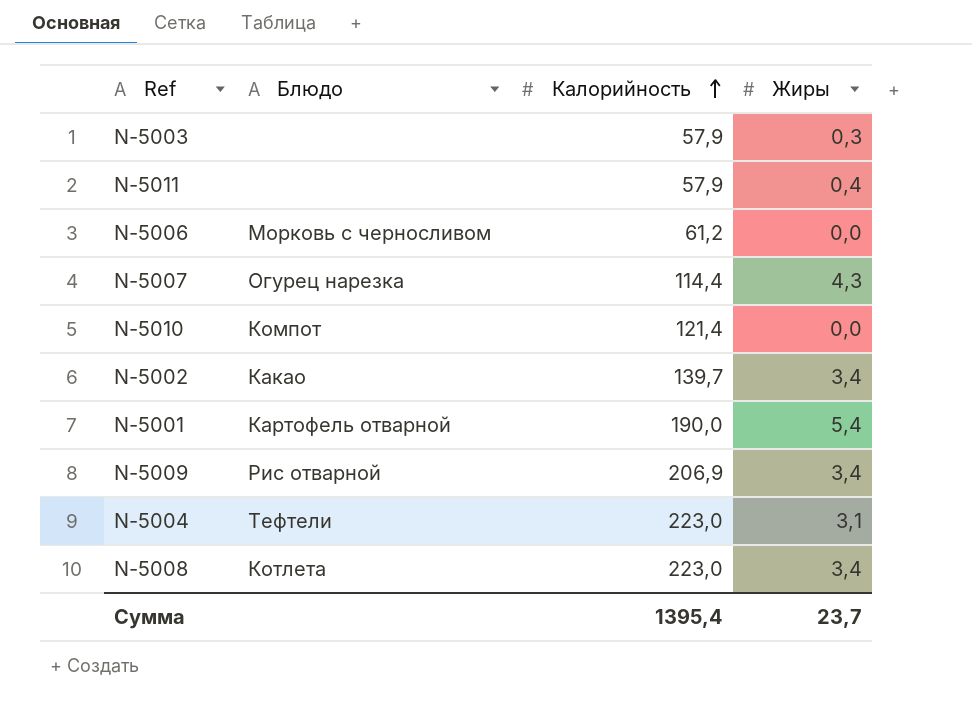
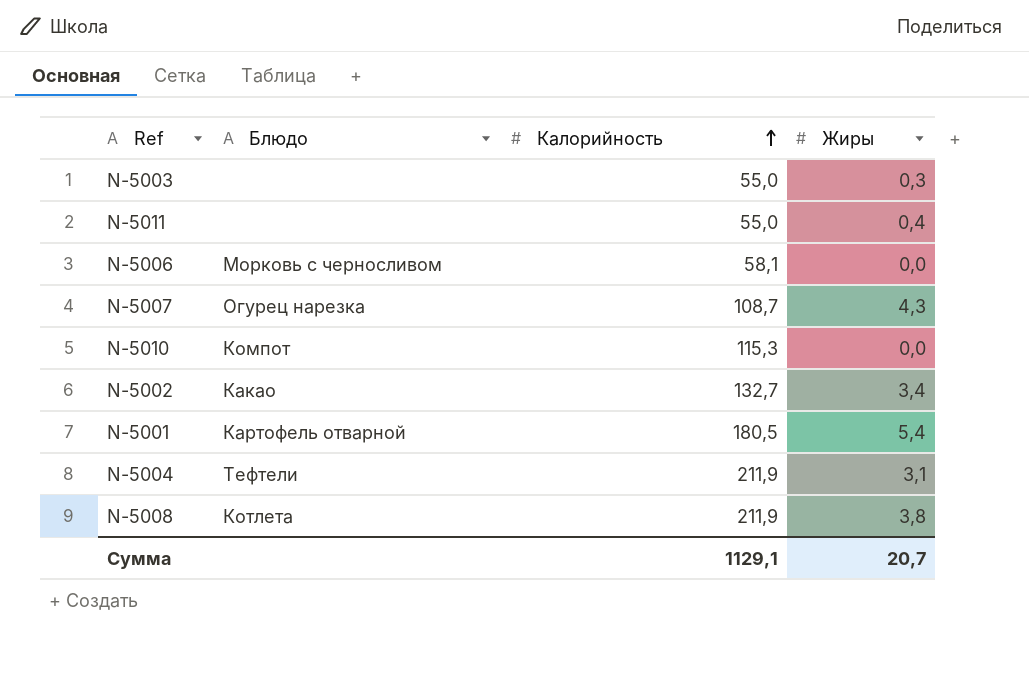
row N-5009: Рис отварной | 206,9 | 3,4 -> none
N-5003 | Калорийность: 57,9 -> 55,0
N-5011 | Калорийность: 57,9 -> 55,0
N-5006 | Калорийность: 61,2 -> 58,1
N-5007 | Калорийность: 114,4 -> 108,7
N-5010 | Калорийность: 121,4 -> 115,3
N-5002 | Калорийность: 139,7 -> 132,7
N-5001 | Калорийность: 190,0 -> 180,5
N-5004 | Калорийность: 223,0 -> 211,9
N-5008 | Калорийность: 223,0 -> 211,9
N-5008 | Жиры: 3,4 -> 3,8
Сумма | Калорийность: 1395,4 -> 1129,1
Сумма | Жиры: 23,7 -> 20,7

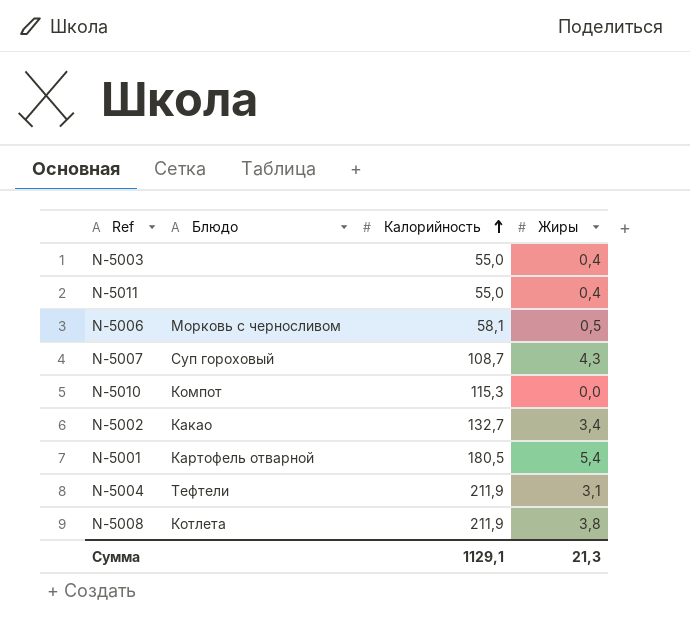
N-5003 | Жиры: 0,3 -> 0,4
N-5006 | Жиры: 0,0 -> 0,5
N-5007 | Блюдо: Огурец нарезка -> Суп гороховый
Сумма | Жиры: 20,7 -> 21,3

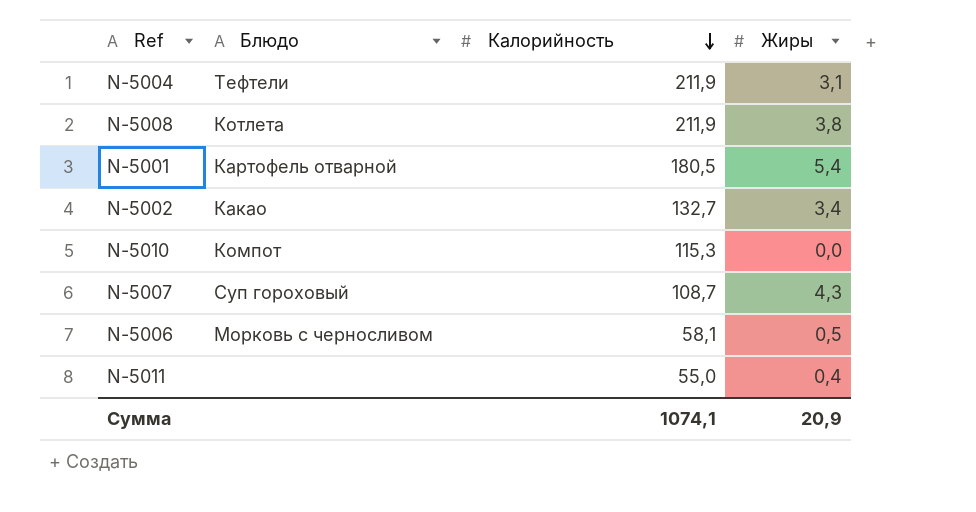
row order: Калорийность ascending -> Калорийность descending
row N-5003: none | 55,0 | 0,4 -> none
Сумма | Калорийность: 1129,1 -> 1074,1
Сумма | Жиры: 21,3 -> 20,9

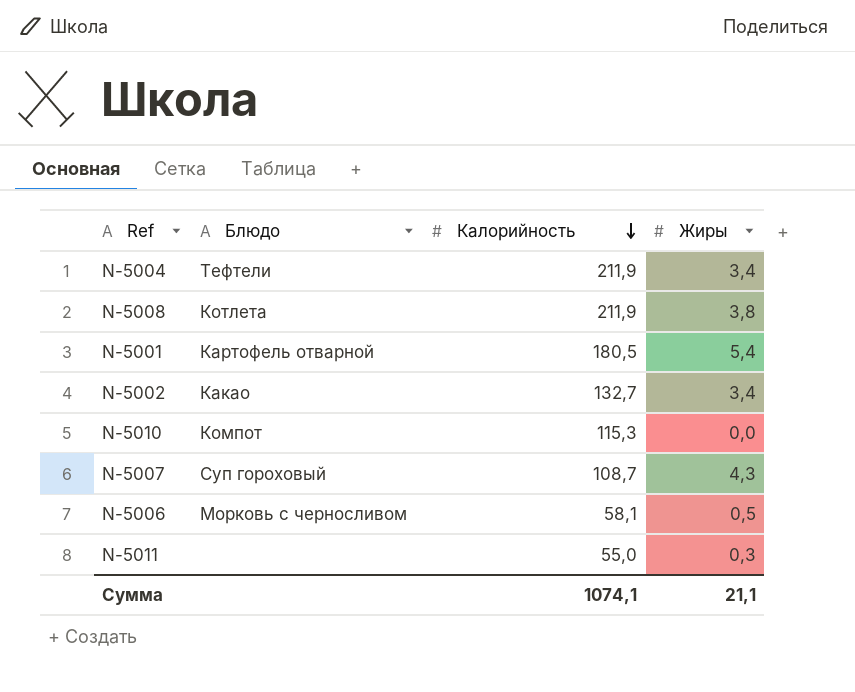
N-5004 | Жиры: 3,1 -> 3,4
N-5011 | Жиры: 0,4 -> 0,3
Сумма | Жиры: 20,9 -> 21,1

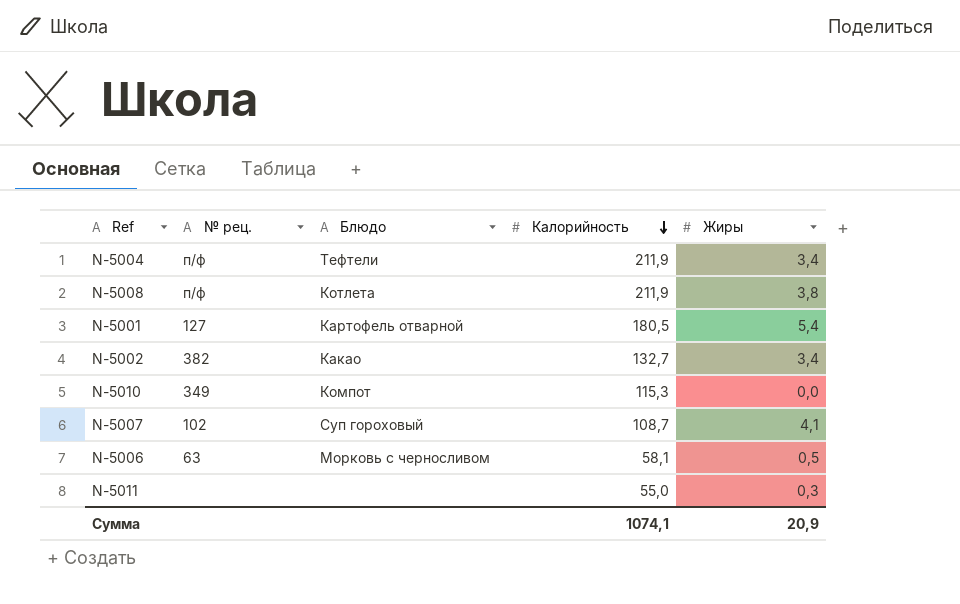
column № рец. | position: none -> 2
N-5007 | Жиры: 4,3 -> 4,1
Сумма | Жиры: 21,1 -> 20,9

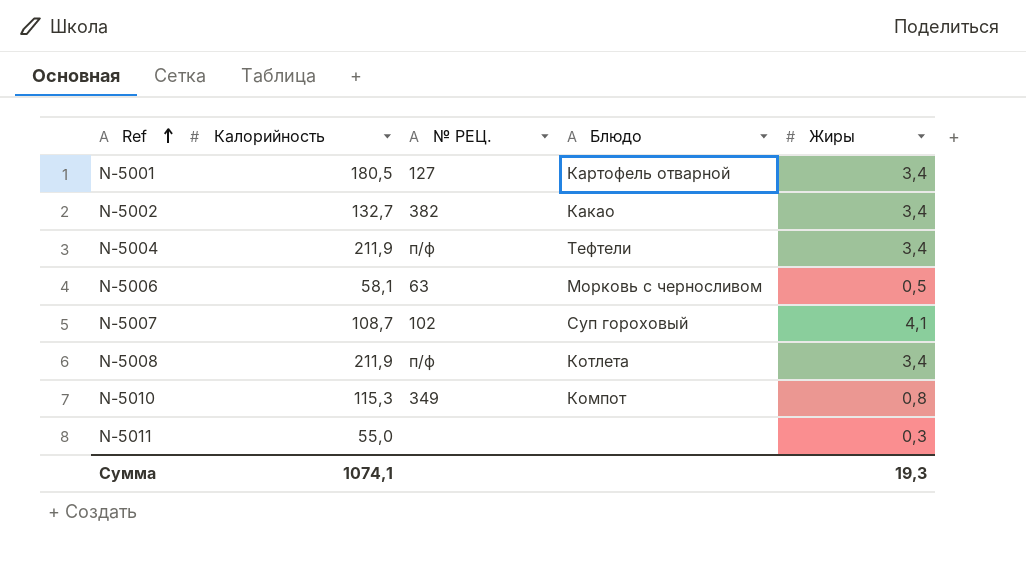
row order: Калорийность descending -> Ref ascending
column Калорийность | position: 4 -> 2
column name: № рец. -> № РЕЦ.
N-5001 | Жиры: 5,4 -> 3,4
N-5008 | Жиры: 3,8 -> 3,4
N-5010 | Жиры: 0,0 -> 0,8
Сумма | Жиры: 20,9 -> 19,3

